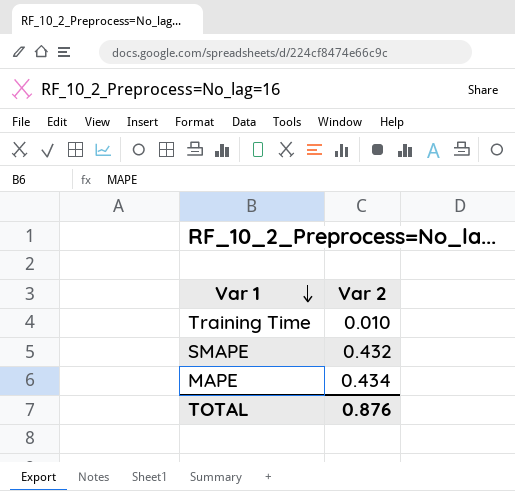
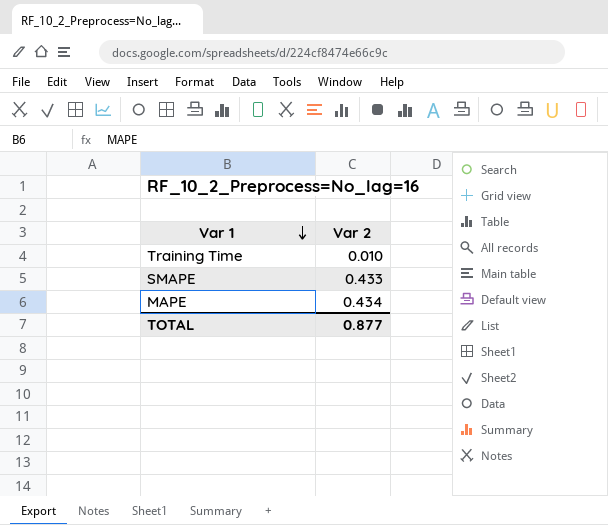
SMAPE | Var 2: 0.432 -> 0.433
TOTAL | Var 2: 0.876 -> 0.877

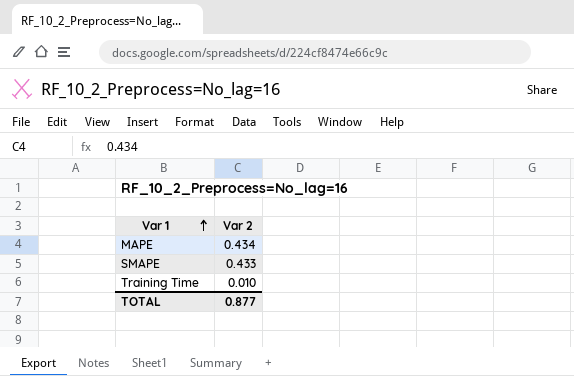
row order: Var 1 descending -> Var 1 ascending

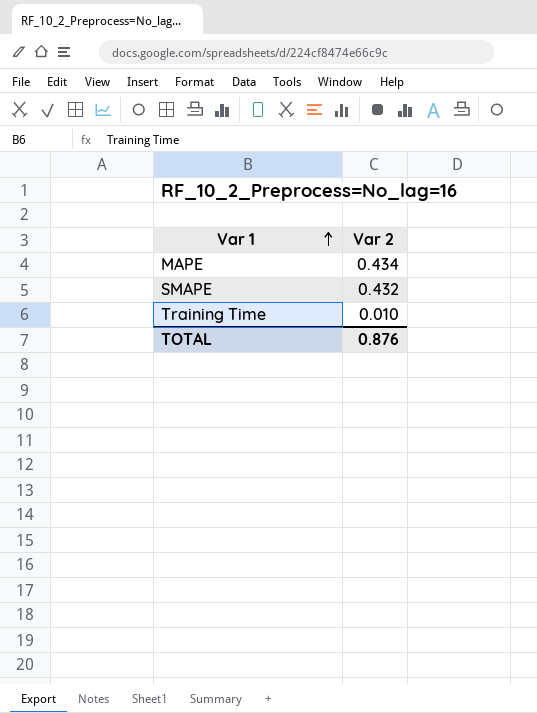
SMAPE | Var 2: 0.433 -> 0.432
TOTAL | Var 2: 0.877 -> 0.876

